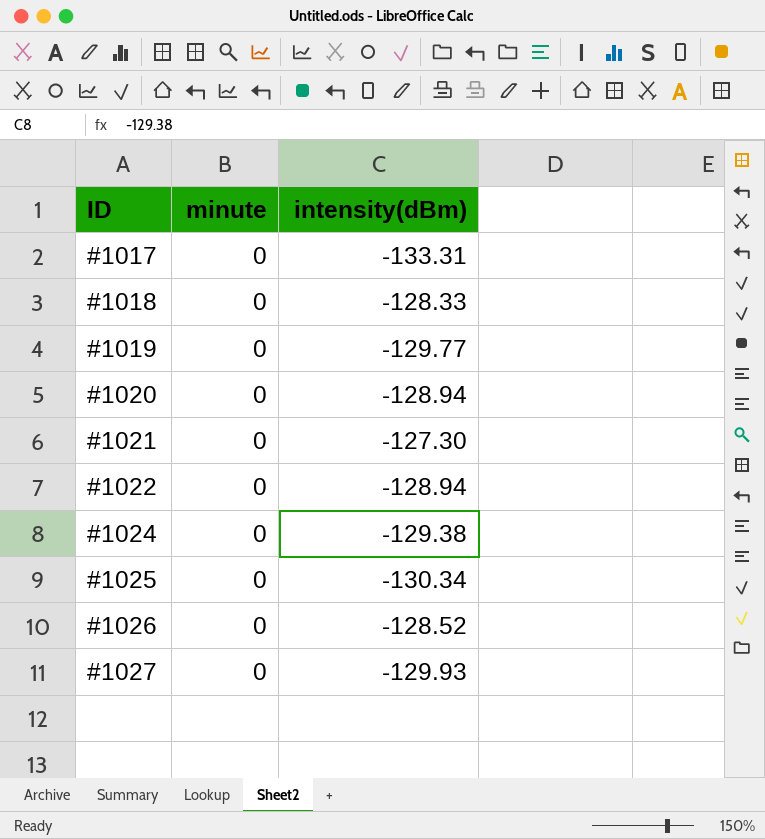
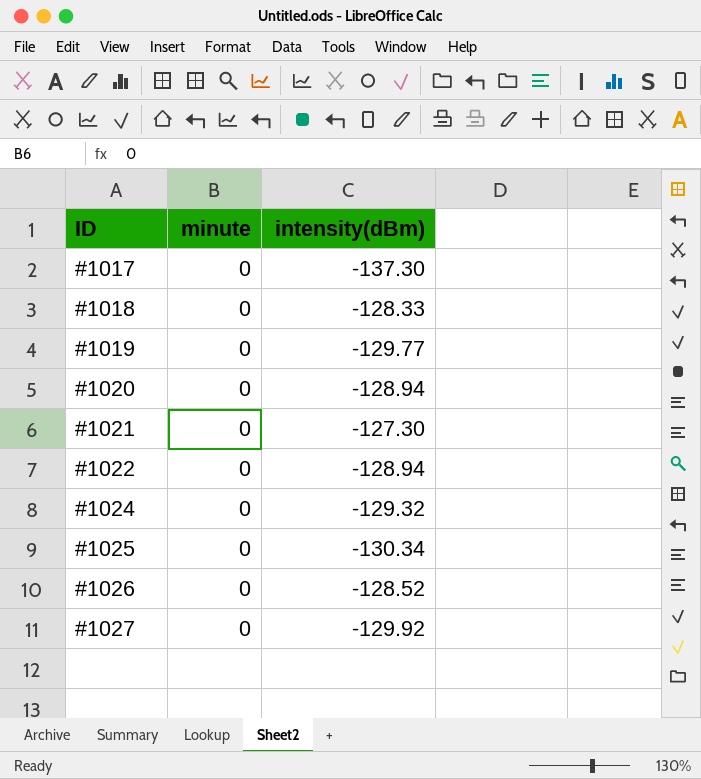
#1017 | intensity(dBm): -133.31 -> -137.30
#1024 | intensity(dBm): -129.38 -> -129.32
#1027 | intensity(dBm): -129.93 -> -129.92

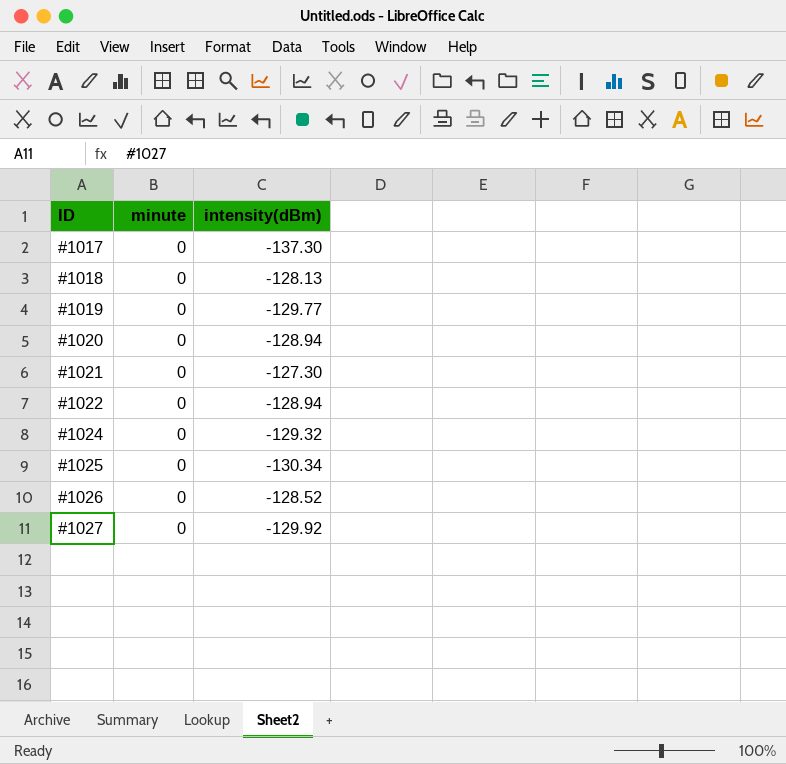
#1018 | intensity(dBm): -128.33 -> -128.13

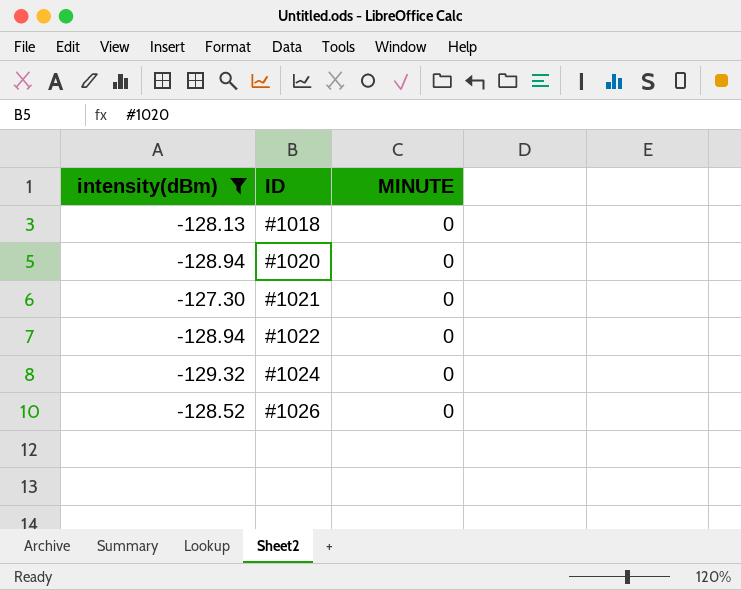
filter: none -> intensity(dBm) >= -129.32
column intensity(dBm) | position: 3 -> 1
column name: minute -> MINUTE

